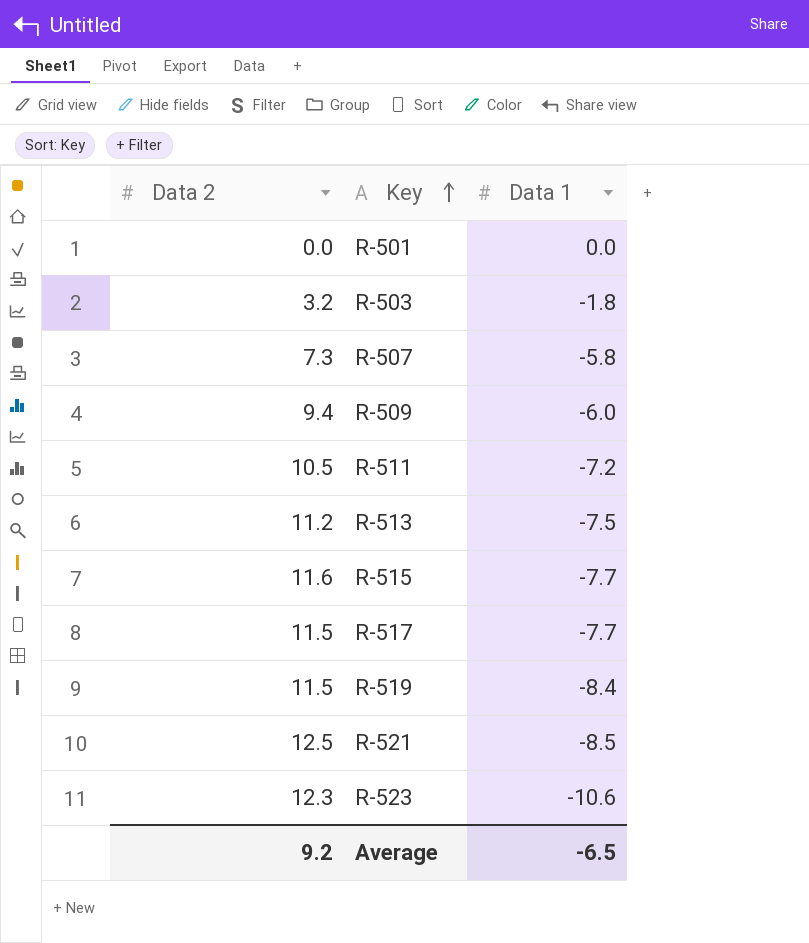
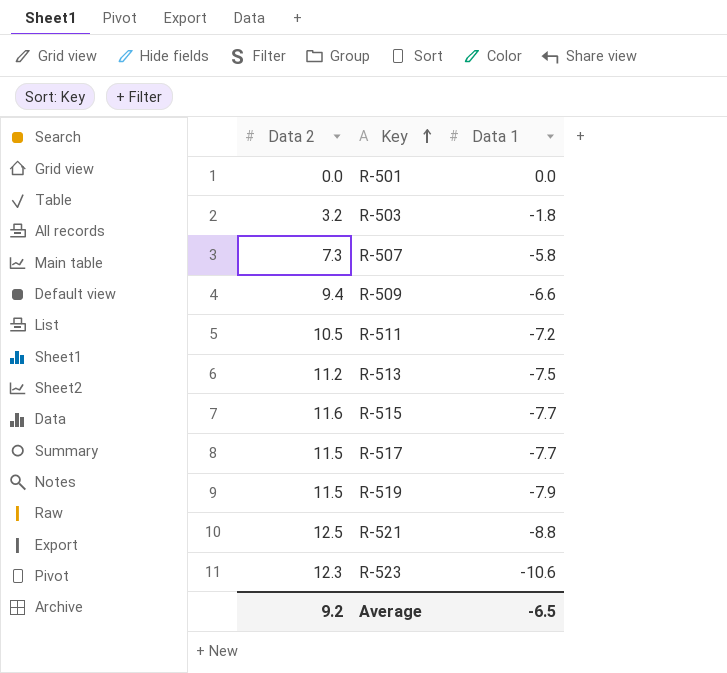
R-509 | Data 1: -6.0 -> -6.6
R-519 | Data 1: -8.4 -> -7.9
R-521 | Data 1: -8.5 -> -8.8

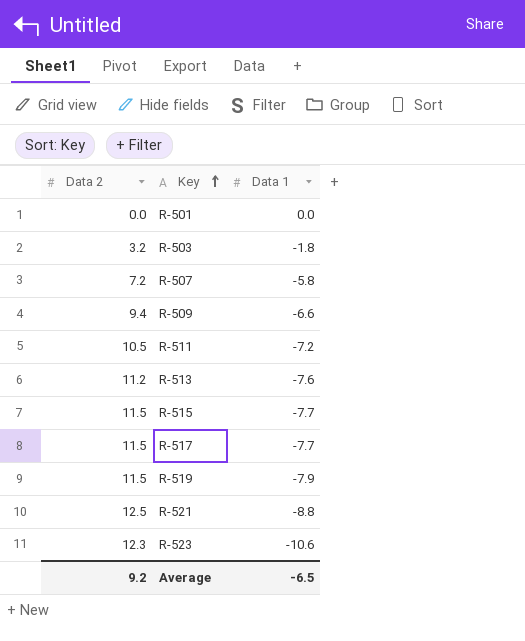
R-507 | Data 2: 7.3 -> 7.2
R-513 | Data 1: -7.5 -> -7.6
R-515 | Data 2: 11.6 -> 11.5

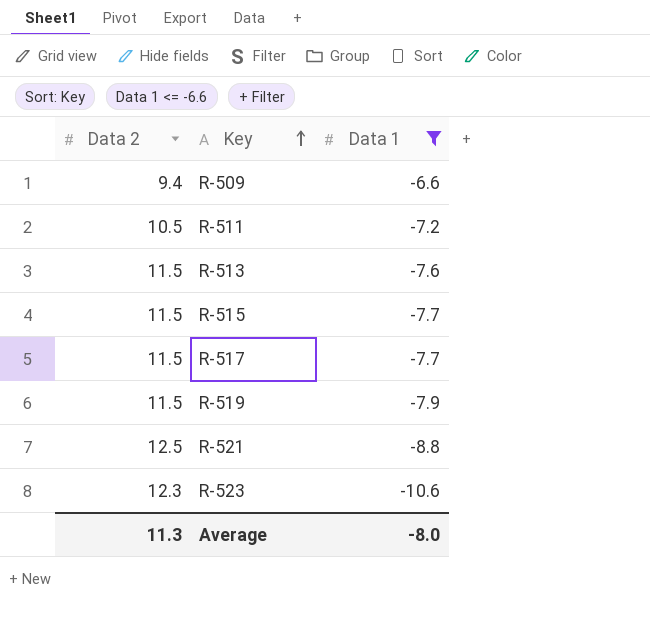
filter: none -> Data 1 <= -6.6
R-513 | Data 2: 11.2 -> 11.5
Average | Data 2: 9.2 -> 11.3
Average | Data 1: -6.5 -> -8.0

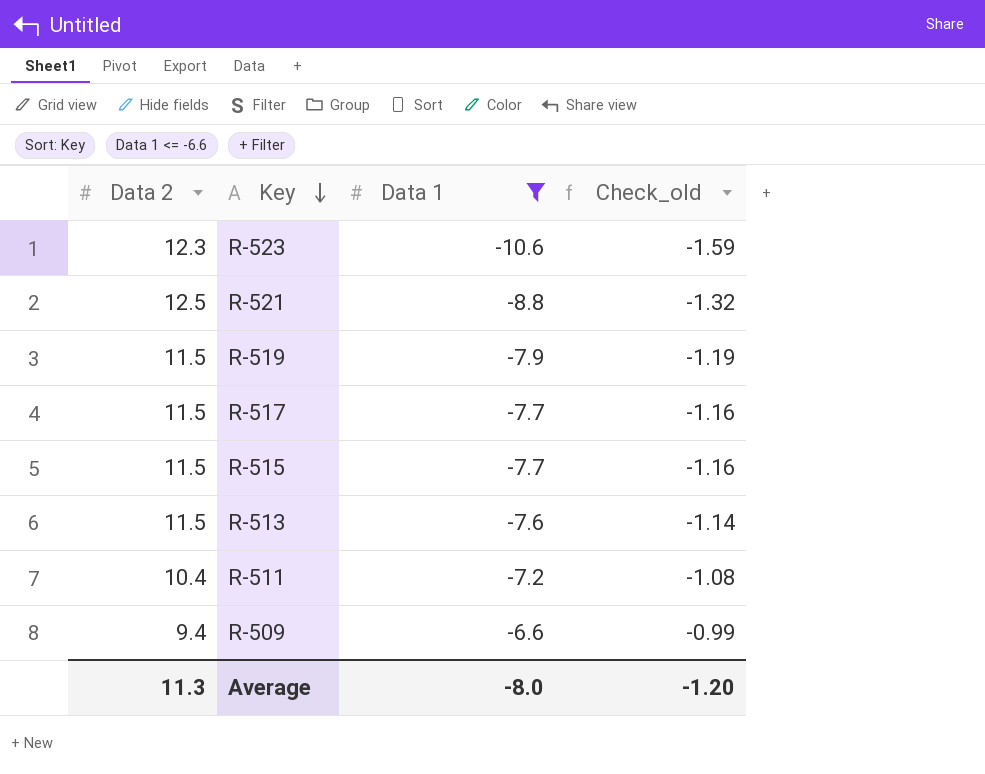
row order: Key ascending -> Key descending
column Check_old | formula: none -> [Data 1] * 0.15
R-511 | Data 2: 10.5 -> 10.4

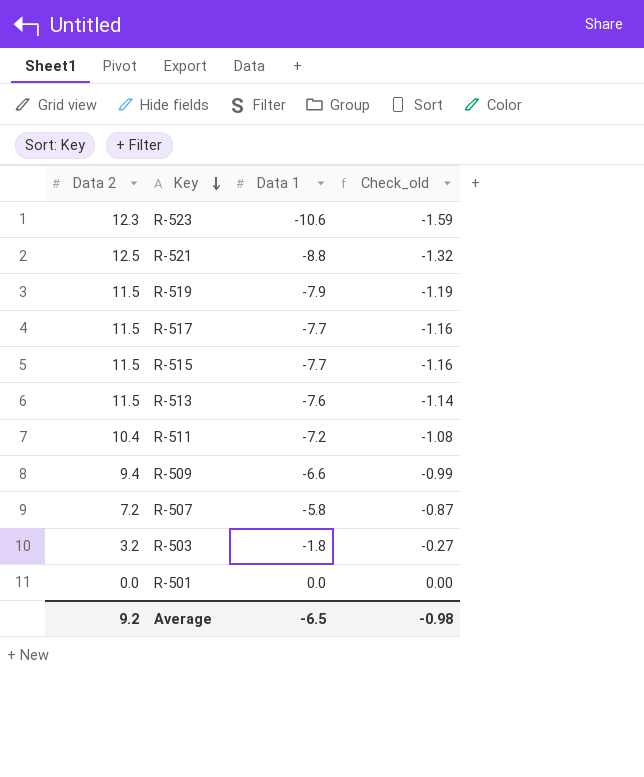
filter: Data 1 <= -6.6 -> none
Average | Data 2: 11.3 -> 9.2
Average | Data 1: -8.0 -> -6.5
Average | Check_old: -1.20 -> -0.98

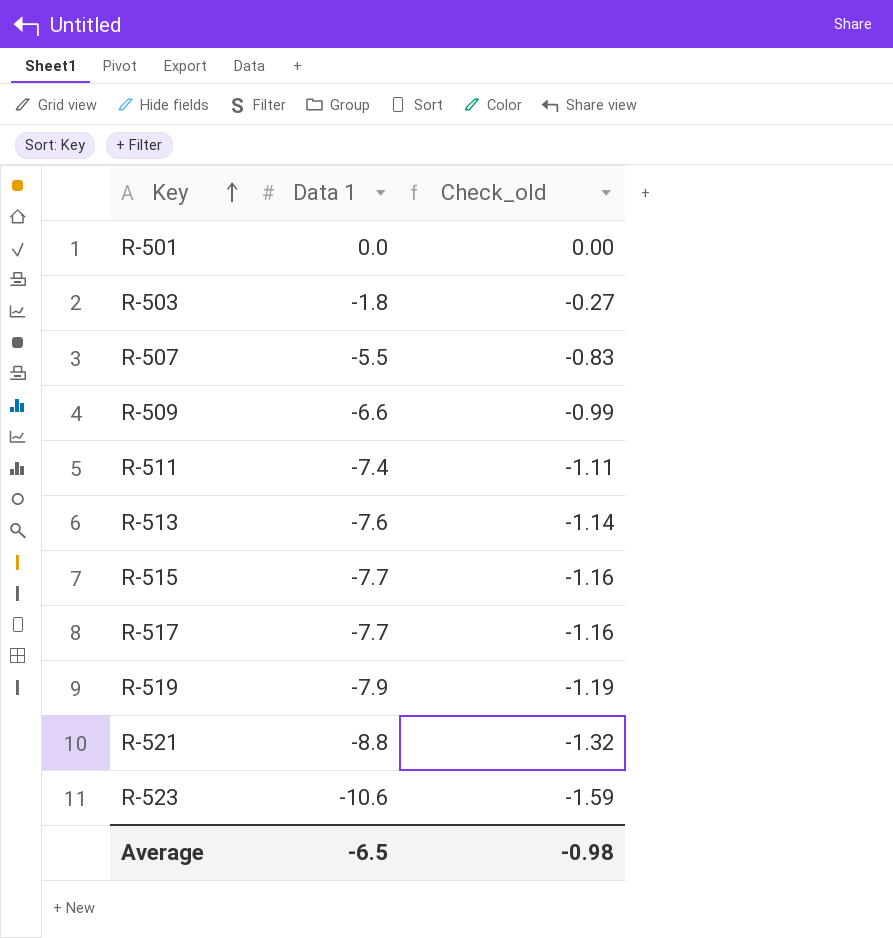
row order: Key descending -> Key ascending
column Data 2 | position: 1 -> none
R-507 | Data 1: -5.8 -> -5.5
R-507 | Check_old: -0.87 -> -0.83
R-511 | Data 1: -7.2 -> -7.4
R-511 | Check_old: -1.08 -> -1.11

